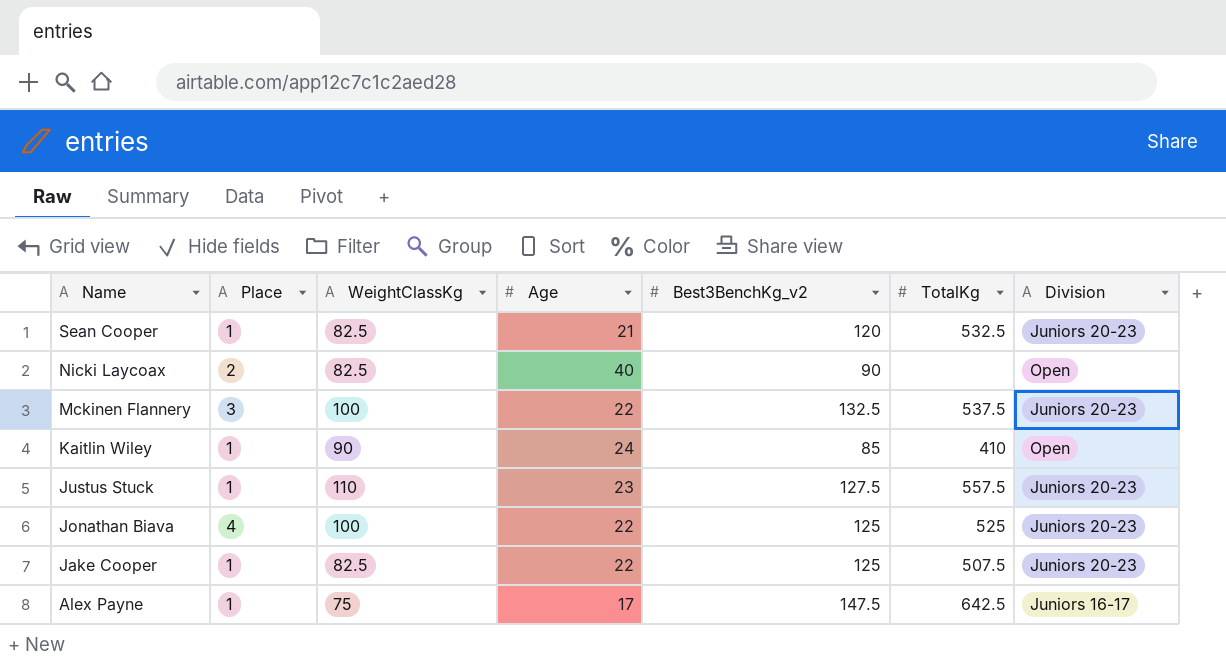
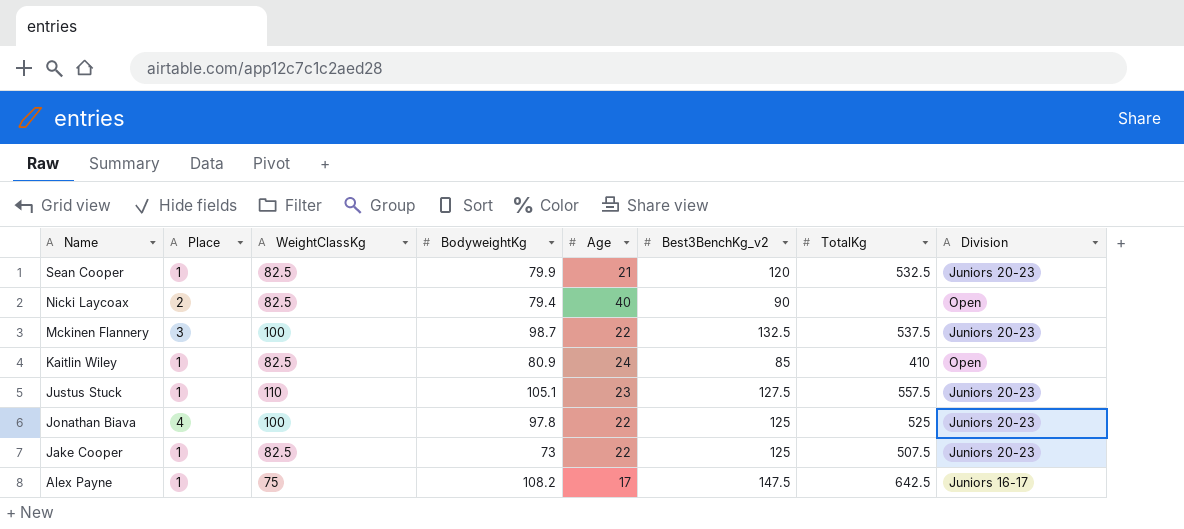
column BodyweightKg | position: none -> 4
Kaitlin Wiley | WeightClassKg: 90 -> 82.5

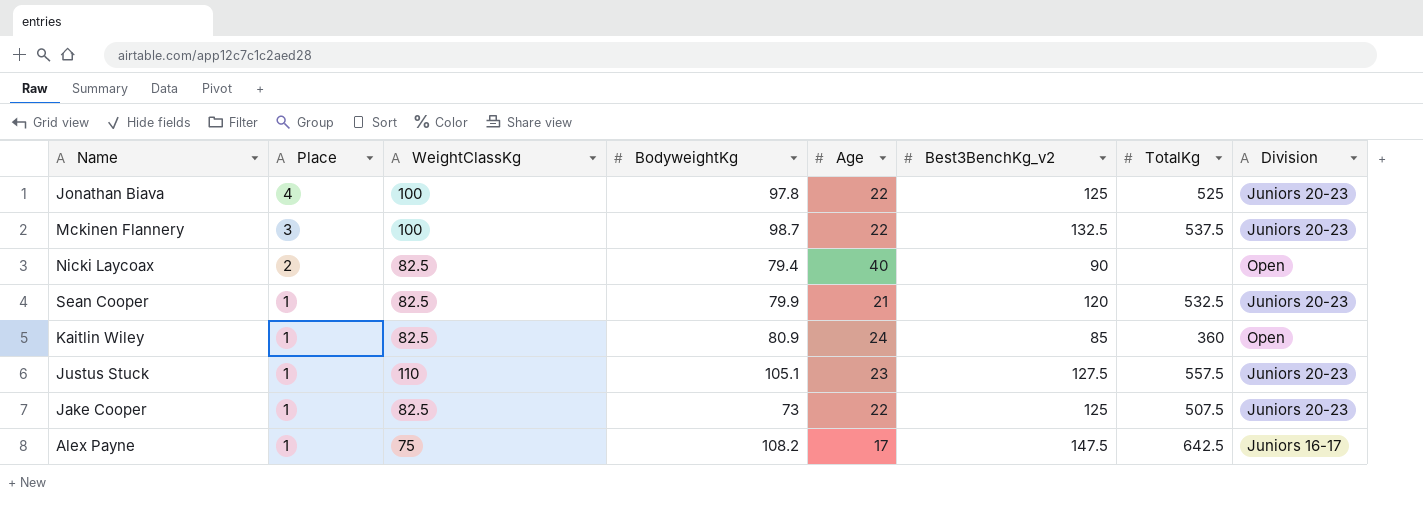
row order: Name descending -> Place descending
Kaitlin Wiley | TotalKg: 410 -> 360

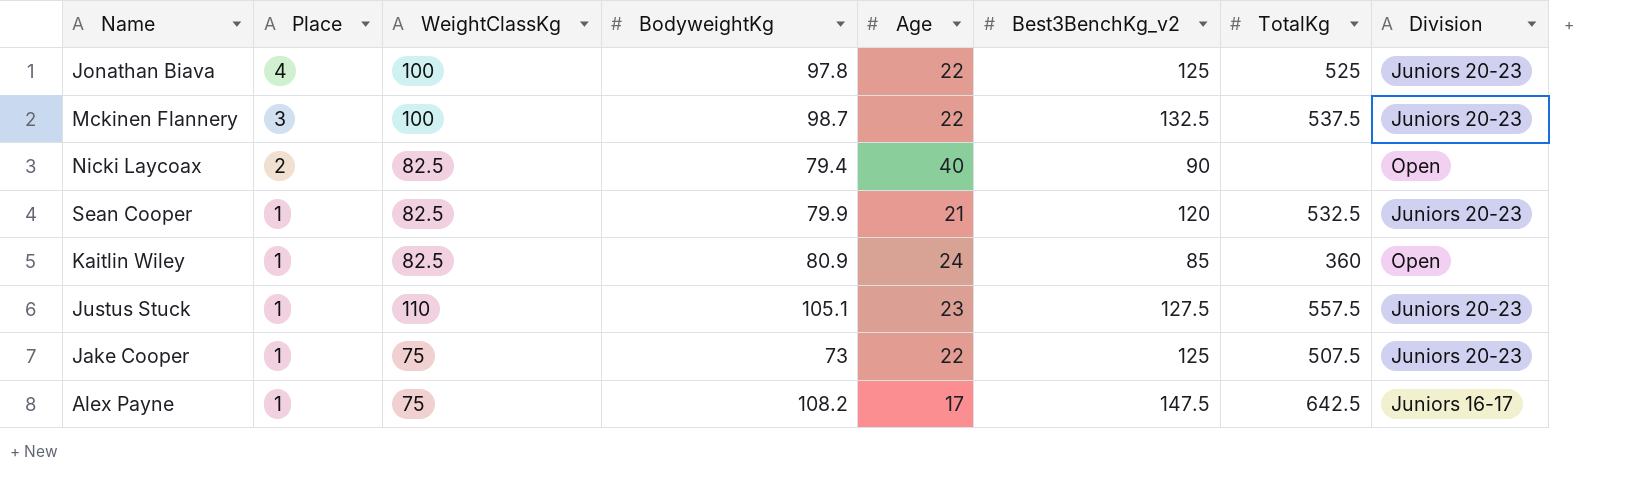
Jake Cooper | WeightClassKg: 82.5 -> 75

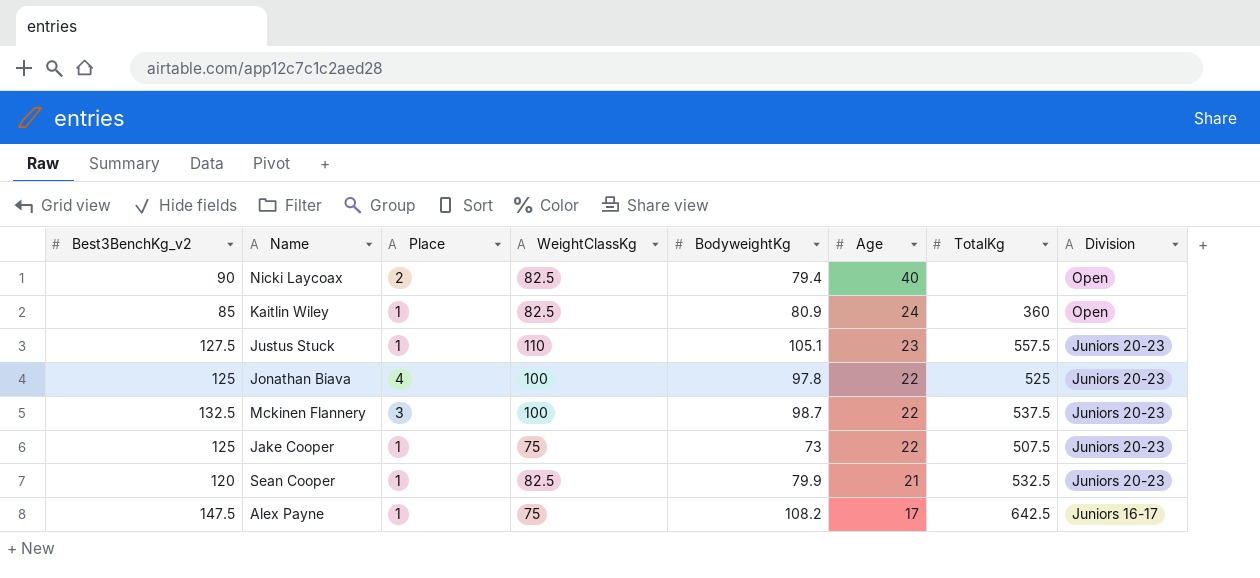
row order: Place descending -> Age descending
column Best3BenchKg_v2 | position: 6 -> 1

